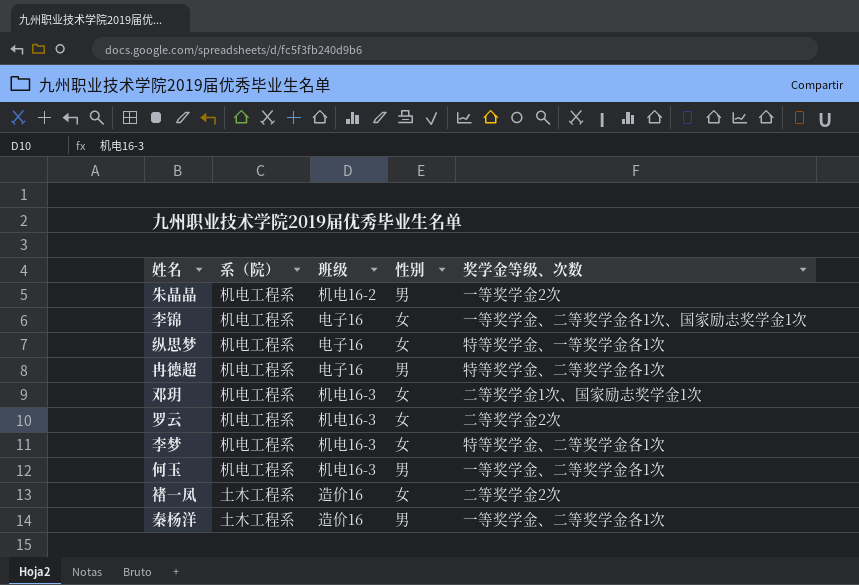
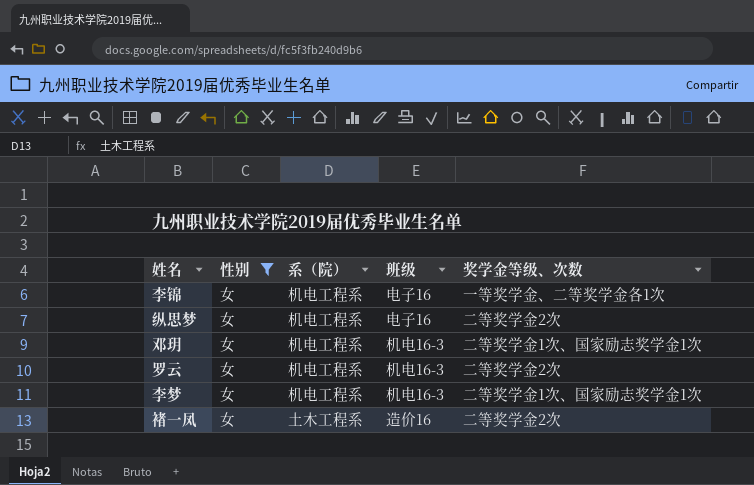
filter: none -> 性别 = 女
column 性别 | position: 4 -> 2
李锦 | 奖学金等级、次数: 一等奖学金、二等奖学金各1次、国家励志奖学金1次 -> 一等奖学金、二等奖学金各1次
纵思梦 | 奖学金等级、次数: 特等奖学金、一等奖学金各1次 -> 二等奖学金2次
李梦 | 奖学金等级、次数: 特等奖学金、二等奖学金各1次 -> 二等奖学金1次、国家励志奖学金1次

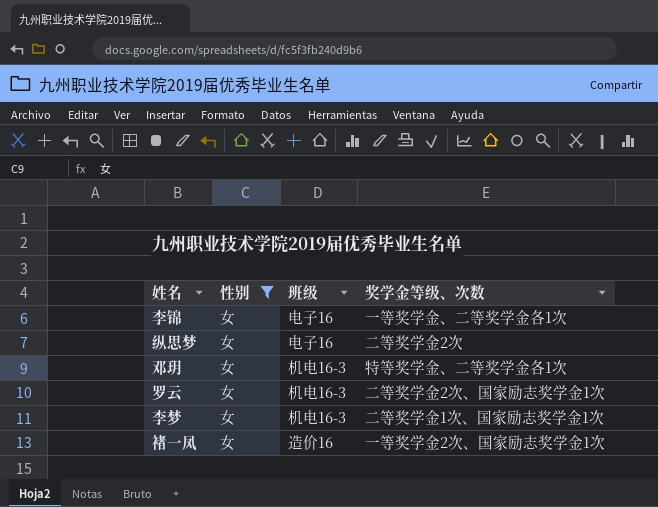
column 系（院） | position: 3 -> none
邓玥 | 奖学金等级、次数: 二等奖学金1次、国家励志奖学金1次 -> 特等奖学金、二等奖学金各1次
罗云 | 奖学金等级、次数: 二等奖学金2次 -> 二等奖学金2次、国家励志奖学金1次
褚一凤 | 奖学金等级、次数: 二等奖学金2次 -> 一等奖学金2次、国家励志奖学金1次

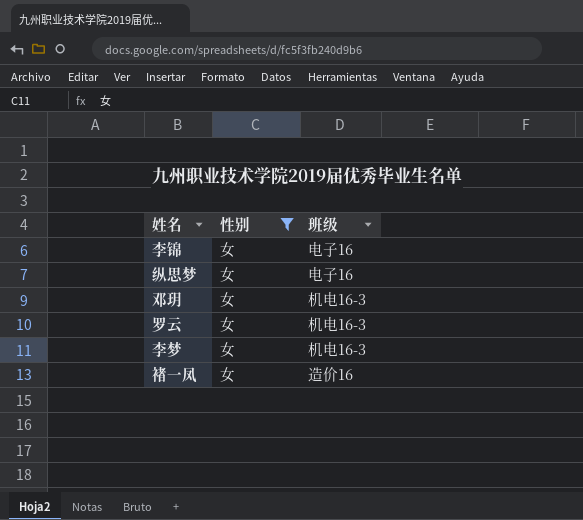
column 奖学金等级、次数 | position: 4 -> none

